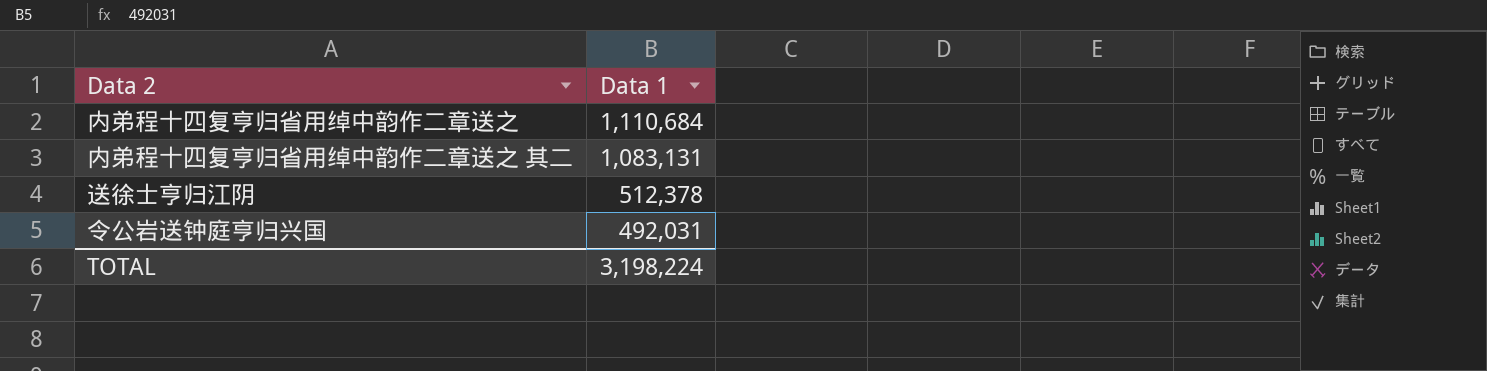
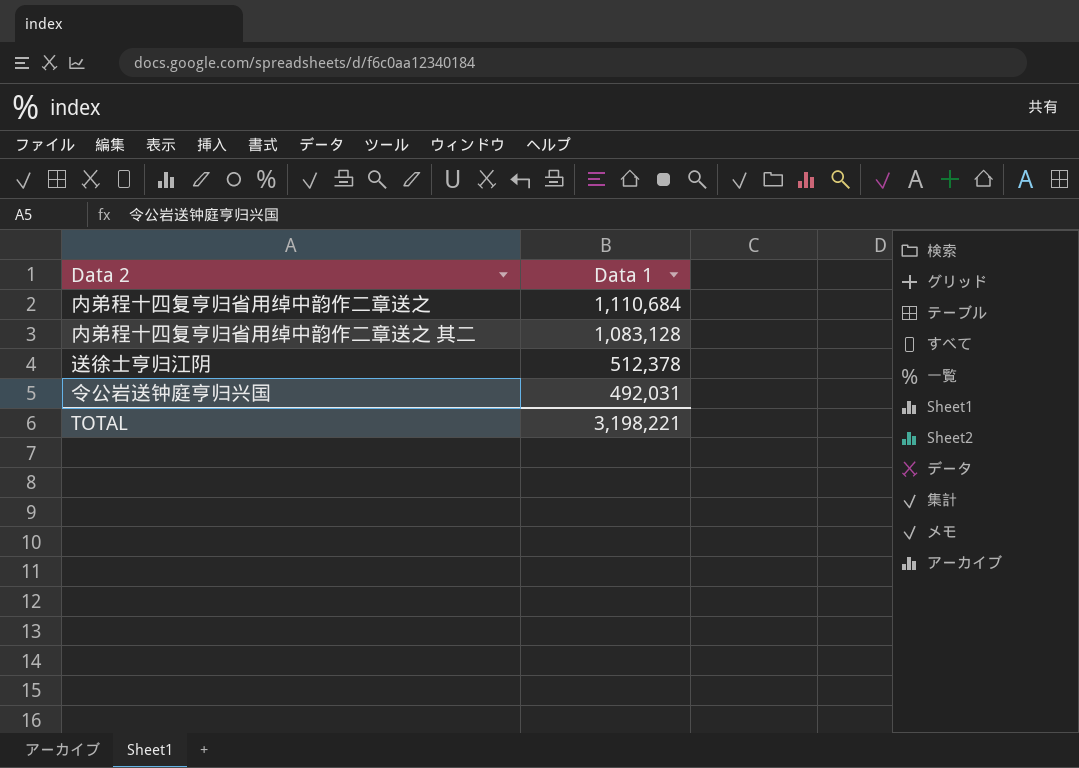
内弟程十四复亨归省用绰中韵作二章送之 其二 | Data 1: 1,083,131 -> 1,083,128
TOTAL | Data 1: 3,198,224 -> 3,198,221

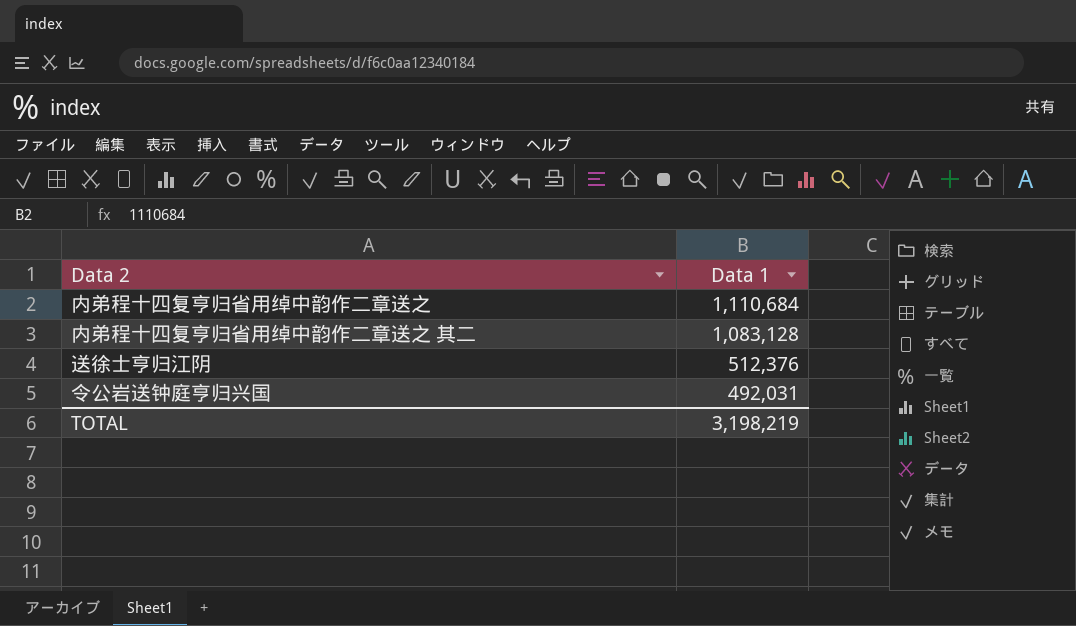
送徐士亨归江阴 | Data 1: 512,378 -> 512,376
TOTAL | Data 1: 3,198,221 -> 3,198,219

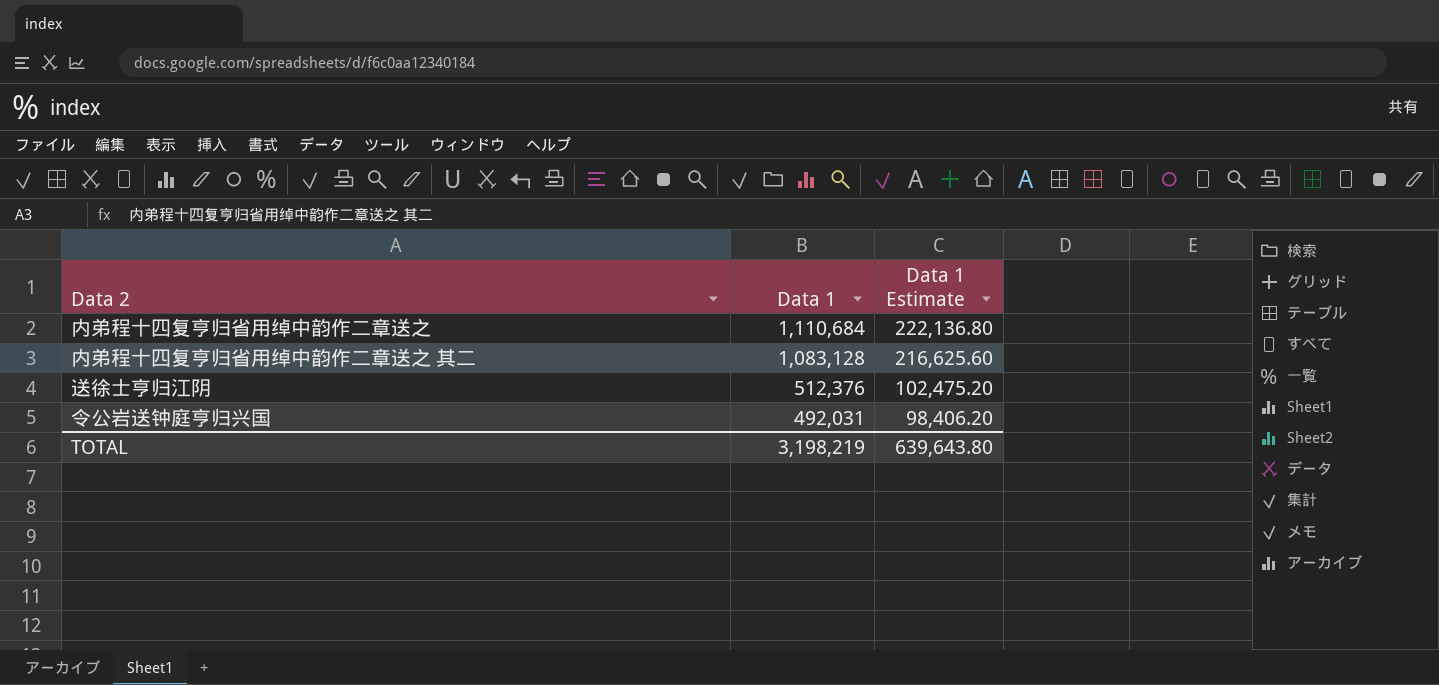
column Data 1 Estimate | formula: none -> [Data 1] * 0.2

